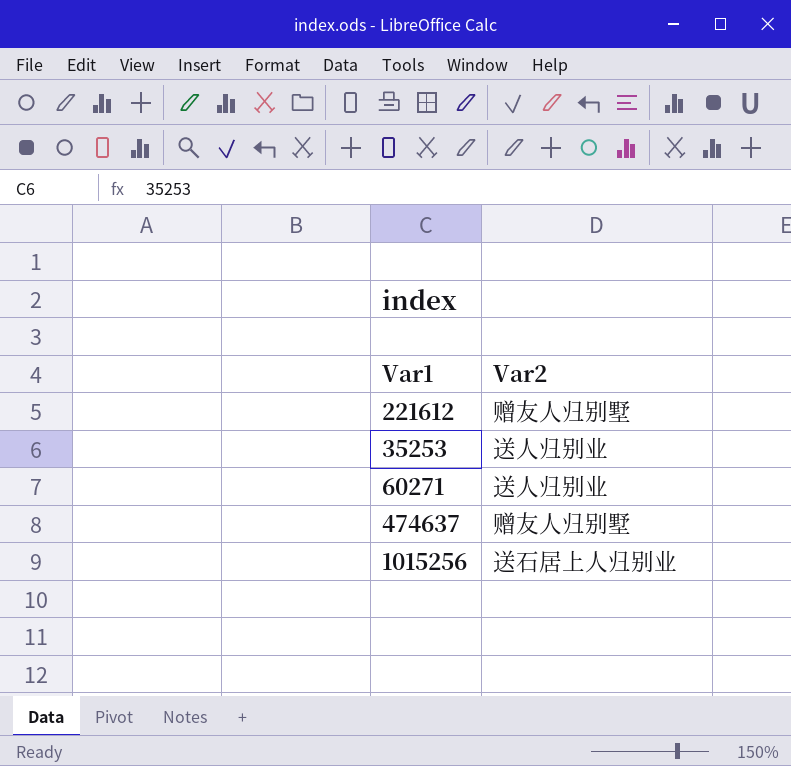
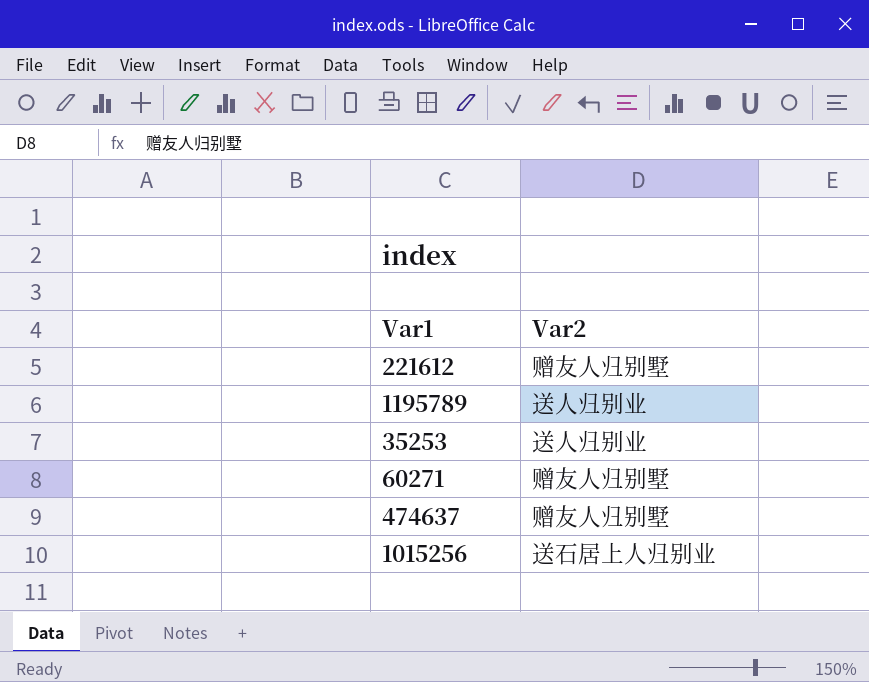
row 1195789: none -> 送人归别业
60271 | Var2: 送人归别业 -> 赠友人归别墅

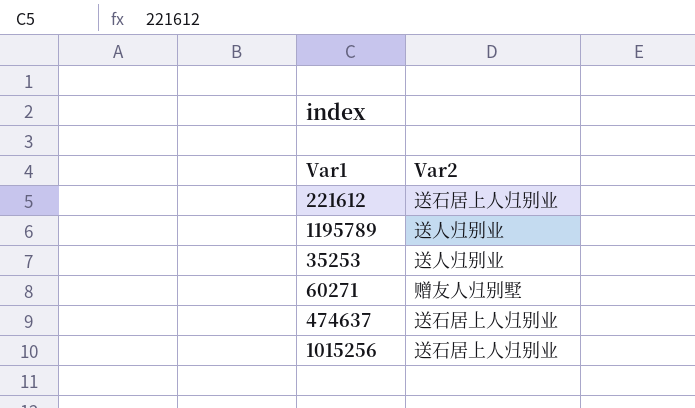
221612 | Var2: 赠友人归别墅 -> 送石居上人归别业
474637 | Var2: 赠友人归别墅 -> 送石居上人归别业

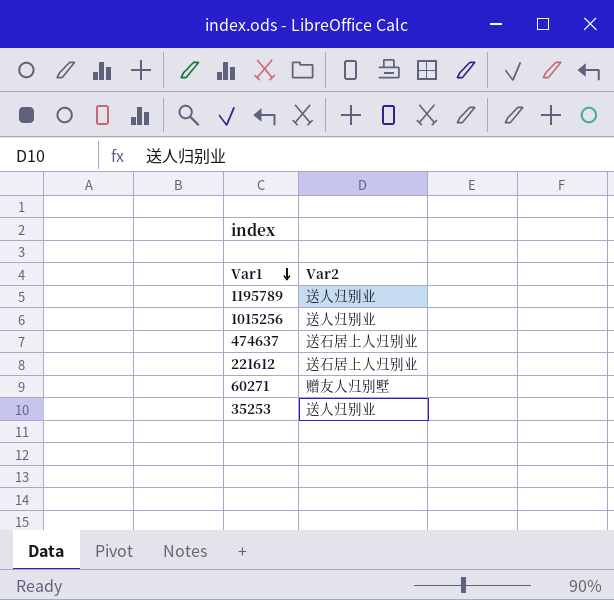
row order: none -> Var1 descending
1015256 | Var2: 送石居上人归别业 -> 送人归别业

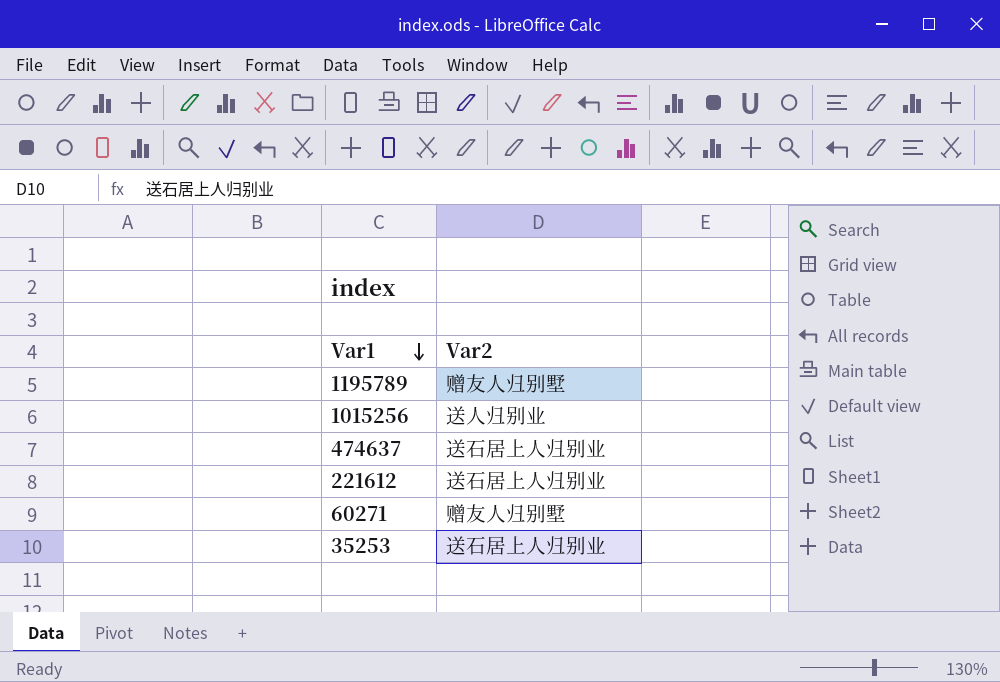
1195789 | Var2: 送人归别业 -> 赠友人归别墅
35253 | Var2: 送人归别业 -> 送石居上人归别业

